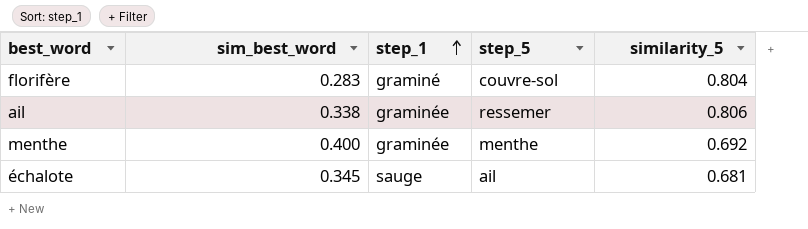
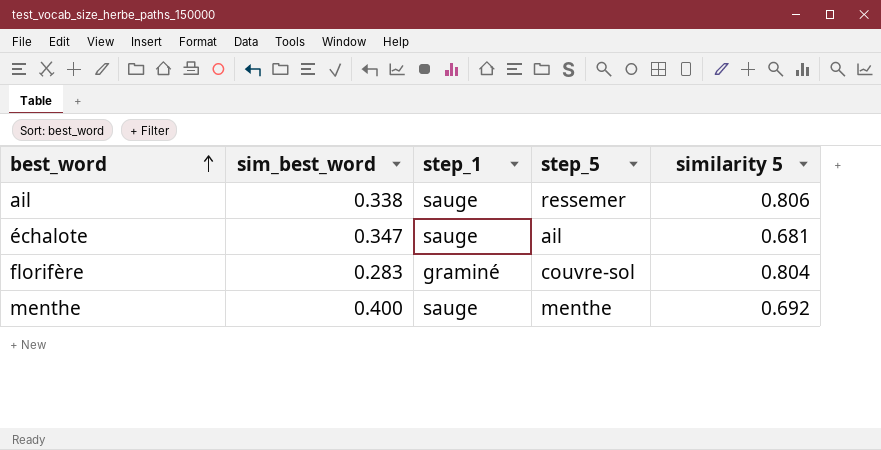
row order: step_1 ascending -> best_word ascending
column name: similarity_5 -> similarity 5
ail | step_1: graminée -> sauge
échalote | sim_best_word: 0.345 -> 0.347
menthe | step_1: graminée -> sauge

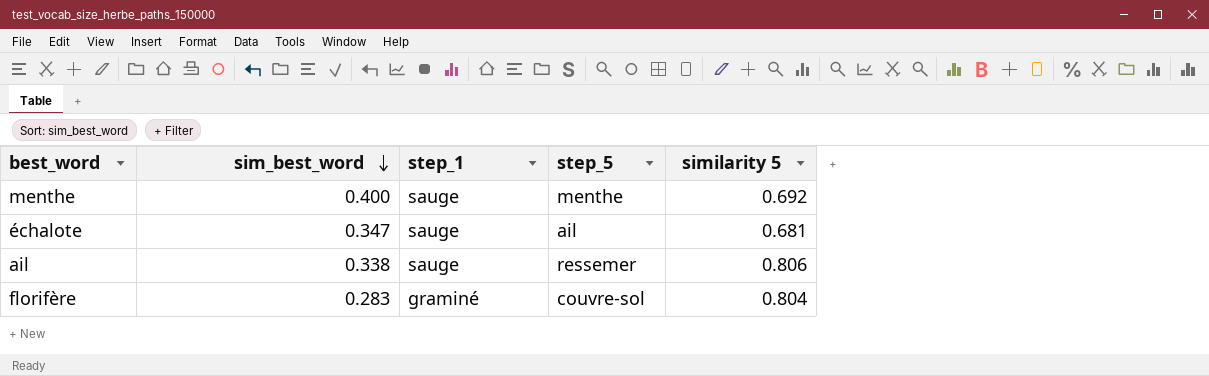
row order: best_word ascending -> sim_best_word descending

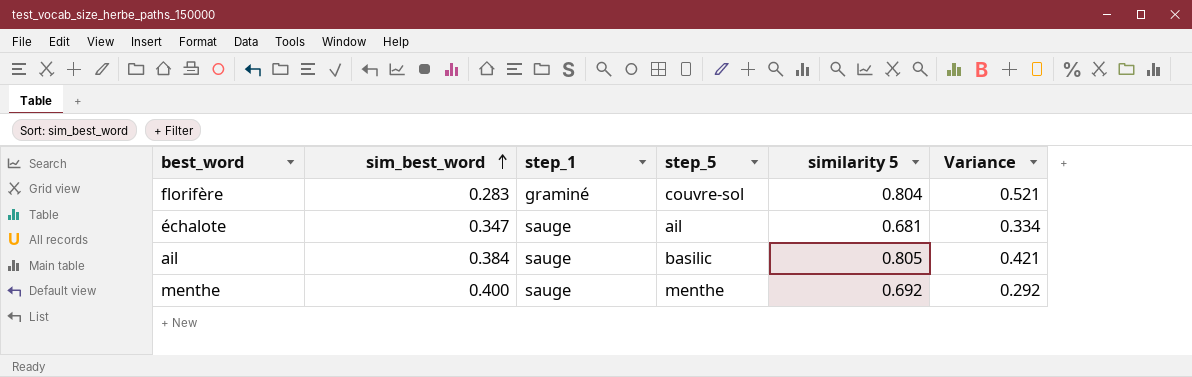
row order: sim_best_word descending -> sim_best_word ascending
column Variance | formula: none -> [similarity 5] - [sim_best_word]
ail | sim_best_word: 0.338 -> 0.384
ail | step_5: ressemer -> basilic
ail | similarity 5: 0.806 -> 0.805

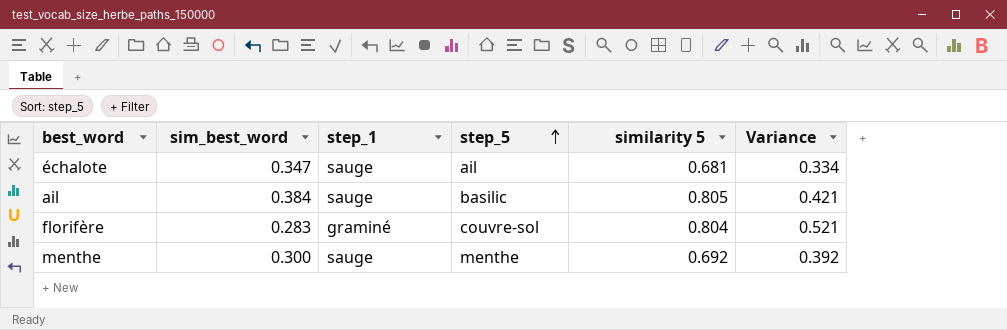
row order: sim_best_word ascending -> step_5 ascending
menthe | sim_best_word: 0.400 -> 0.300
menthe | Variance: 0.292 -> 0.392

